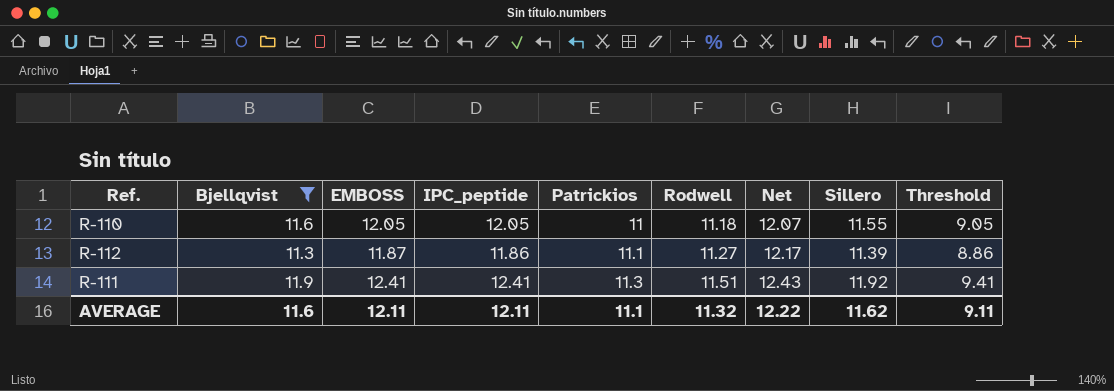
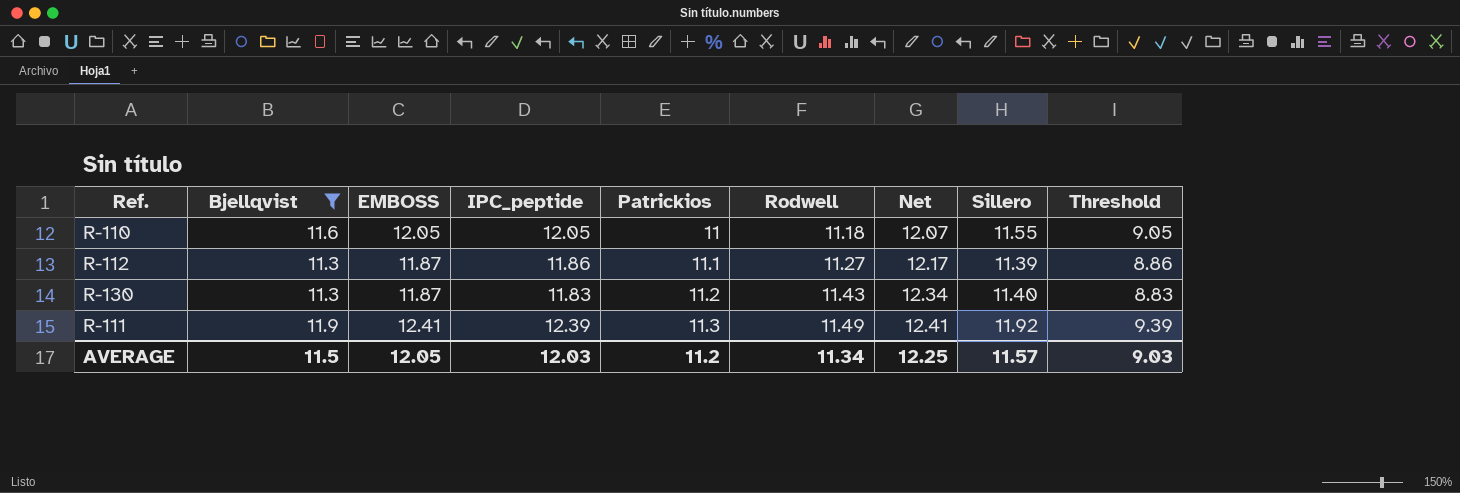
row R-130: none -> 11.3 | 11.87 | 11.83 | 11.2 | 11.43 | 12.34 | 11.40 | 8.83
R-111 | IPC_peptide: 12.41 -> 12.39
R-111 | Rodwell: 11.51 -> 11.49
R-111 | Net: 12.43 -> 12.41
R-111 | Threshold: 9.41 -> 9.39
AVERAGE | Bjellqvist: 11.6 -> 11.5
AVERAGE | EMBOSS: 12.11 -> 12.05
AVERAGE | IPC_peptide: 12.11 -> 12.03
AVERAGE | Patrickios: 11.1 -> 11.2
AVERAGE | Rodwell: 11.32 -> 11.34
AVERAGE | Net: 12.22 -> 12.25
AVERAGE | Sillero: 11.62 -> 11.57
AVERAGE | Threshold: 9.11 -> 9.03

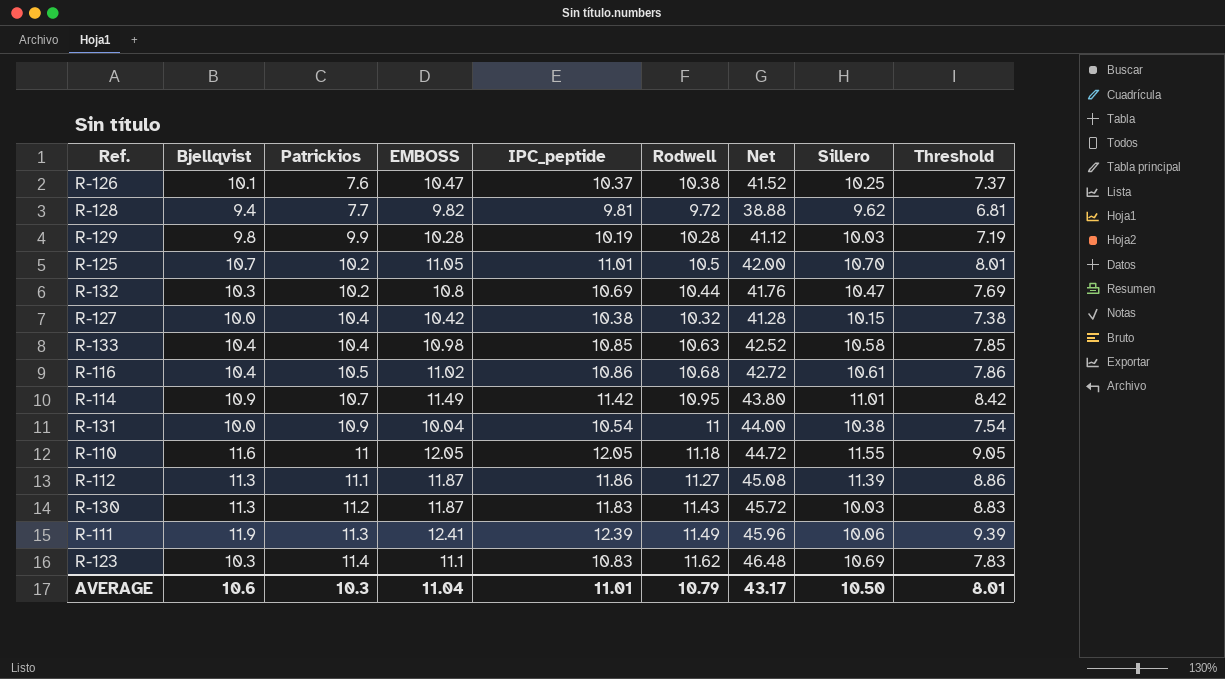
filter: Bjellqvist >= 11.3 -> none
column Patrickios | position: 5 -> 3
column Net | formula: [Rodwell] * 1.08 -> [Rodwell] * 4
R-130 | Sillero: 11.40 -> 10.03
R-111 | Sillero: 11.92 -> 10.06
AVERAGE | Bjellqvist: 11.5 -> 10.6
AVERAGE | Patrickios: 11.2 -> 10.3
AVERAGE | EMBOSS: 12.05 -> 11.04
AVERAGE | IPC_peptide: 12.03 -> 11.01
AVERAGE | Rodwell: 11.34 -> 10.79
AVERAGE | Net: 12.25 -> 43.17
AVERAGE | Sillero: 11.57 -> 10.50
AVERAGE | Threshold: 9.03 -> 8.01

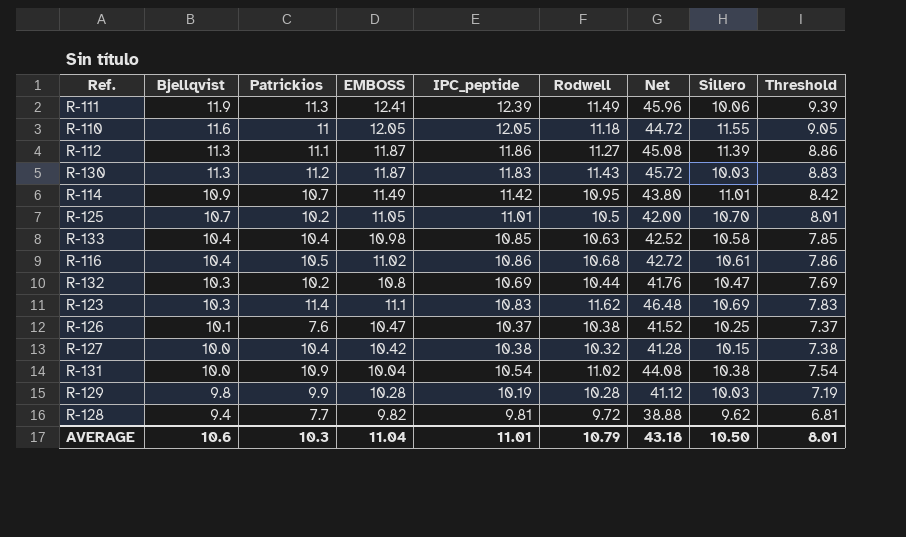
row order: Patrickios ascending -> Bjellqvist descending
R-131 | Rodwell: 11 -> 11.02
R-131 | Net: 44.00 -> 44.08
AVERAGE | Net: 43.17 -> 43.18

